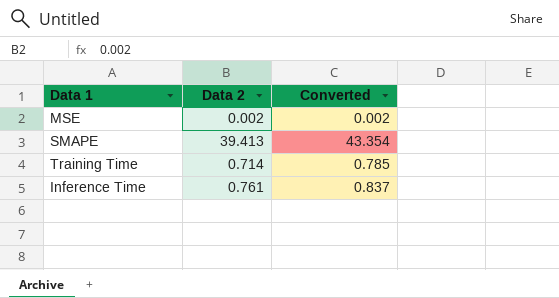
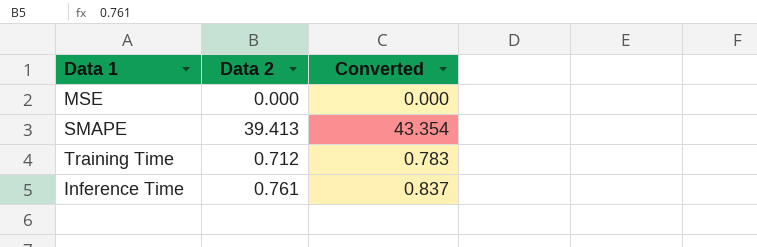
MSE | Data 2: 0.002 -> 0.000
MSE | Converted: 0.002 -> 0.000
Training Time | Data 2: 0.714 -> 0.712
Training Time | Converted: 0.785 -> 0.783

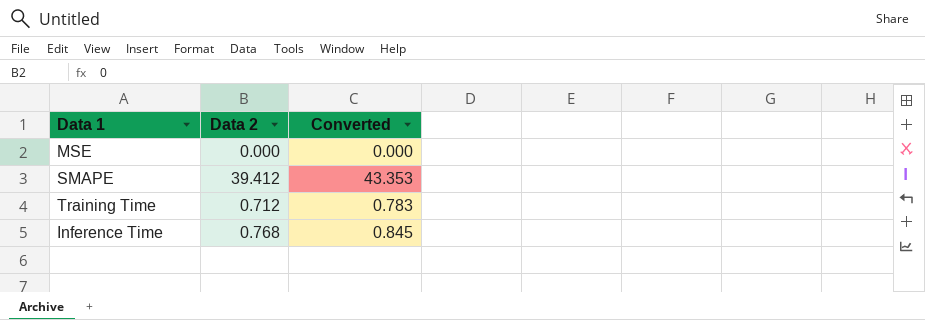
SMAPE | Data 2: 39.413 -> 39.412
SMAPE | Converted: 43.354 -> 43.353
Inference Time | Data 2: 0.761 -> 0.768
Inference Time | Converted: 0.837 -> 0.845

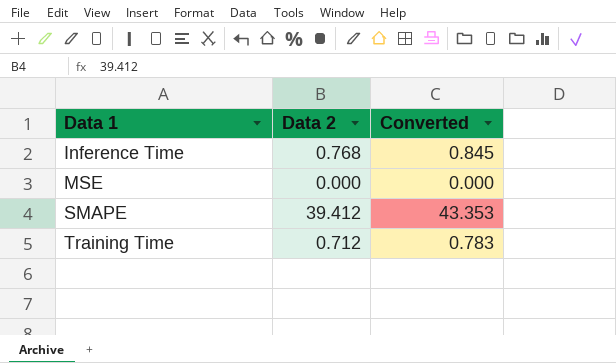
row order: none -> Data 1 ascending

